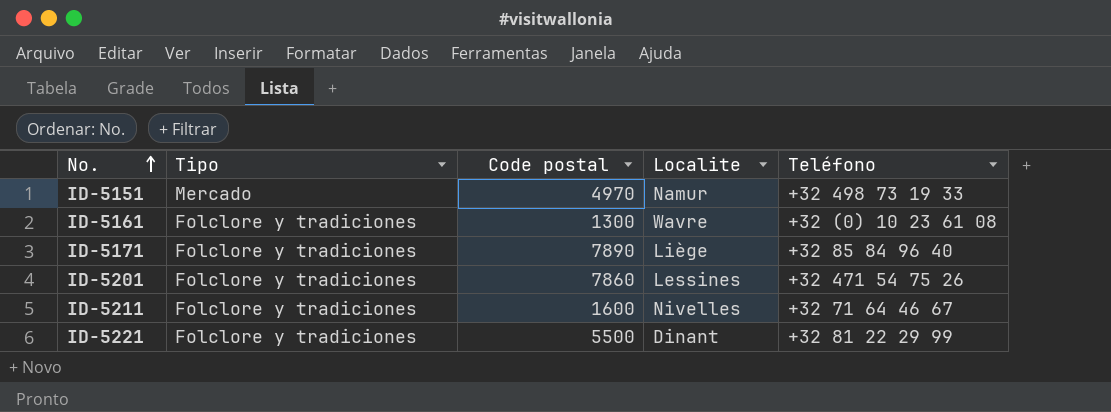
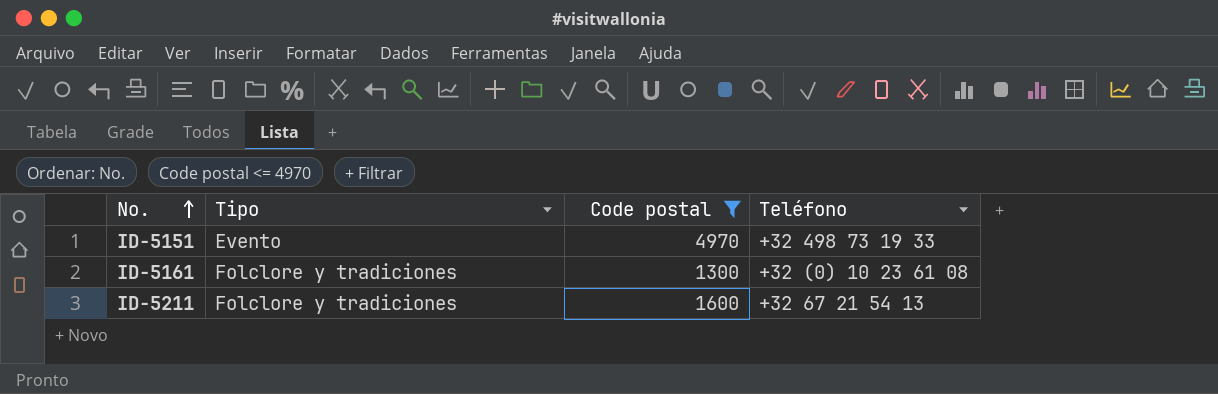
filter: none -> Code postal <= 4970
column Localite | position: 4 -> none
ID-5151 | Tipo: Mercado -> Evento
ID-5211 | Teléfono: +32 71 64 46 67 -> +32 67 21 54 13

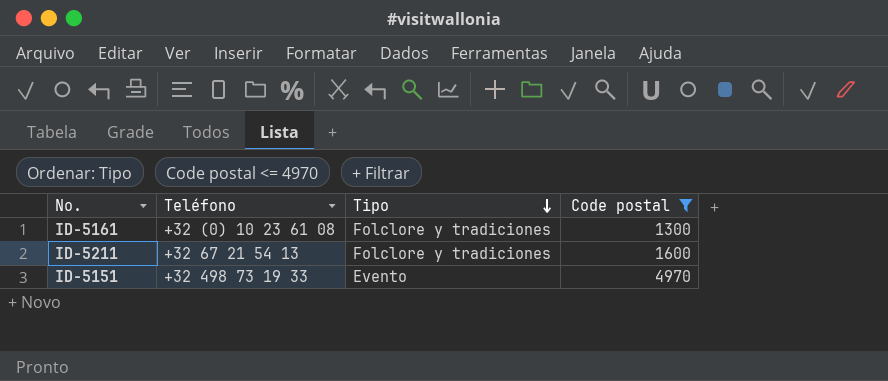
row order: No. ascending -> Tipo descending
column Teléfono | position: 4 -> 2

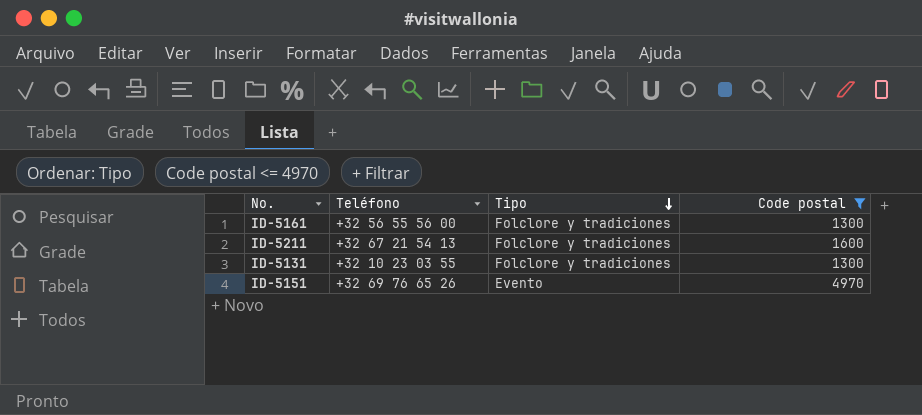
ID-5161 | Teléfono: +32 (0) 10 23 61 08 -> +32 56 55 56 00
row ID-5131: none -> +32 10 23 03 55 | Folclore y tradiciones | 1300
ID-5151 | Teléfono: +32 498 73 19 33 -> +32 69 76 65 26

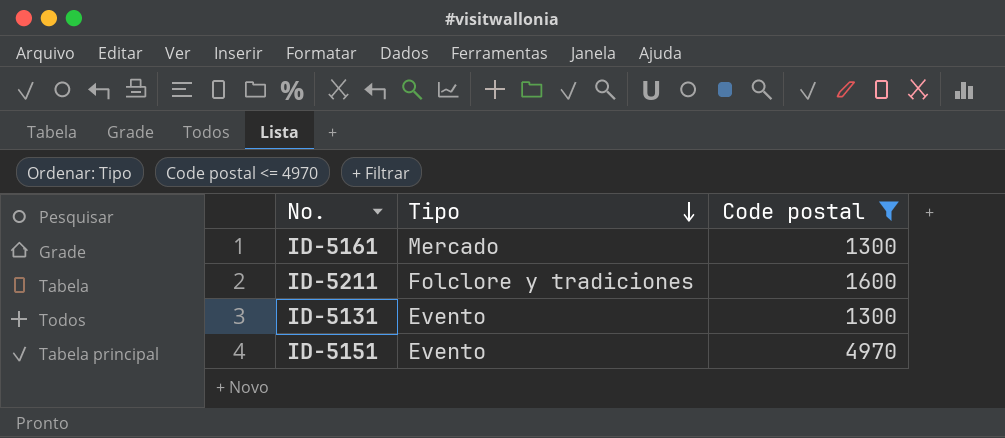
column Teléfono | position: 2 -> none
ID-5161 | Tipo: Folclore y tradiciones -> Mercado
ID-5131 | Tipo: Folclore y tradiciones -> Evento

